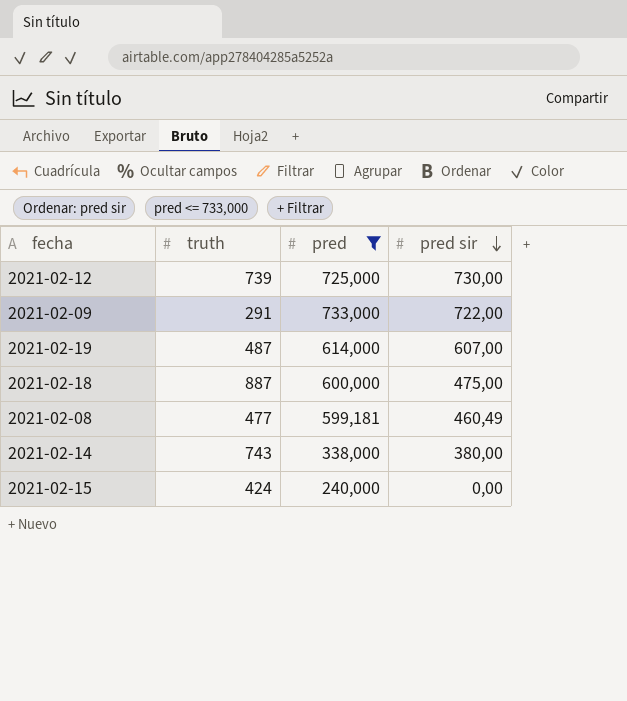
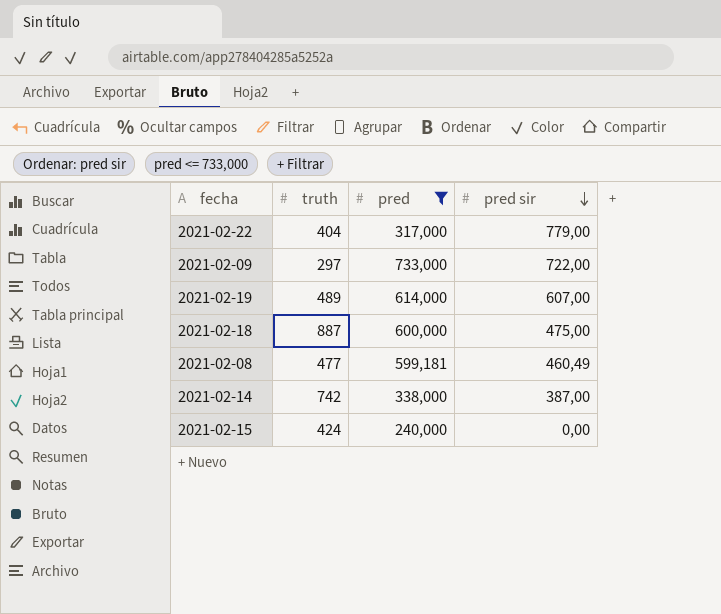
row 2021-02-12: 739 | 725,000 | 730,00 -> none
row 2021-02-22: none -> 404 | 317,000 | 779,00
2021-02-09 | truth: 291 -> 297
2021-02-19 | truth: 487 -> 489
2021-02-14 | truth: 743 -> 742
2021-02-14 | pred sir: 380,00 -> 387,00

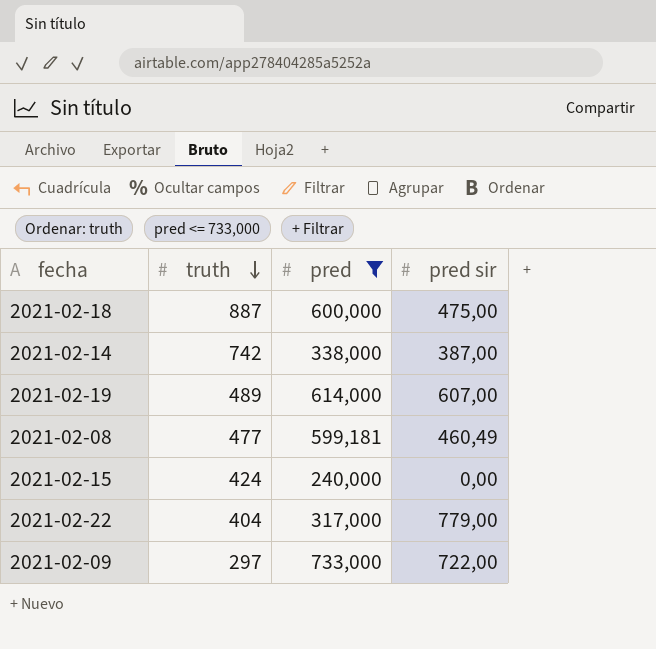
row order: pred sir descending -> truth descending

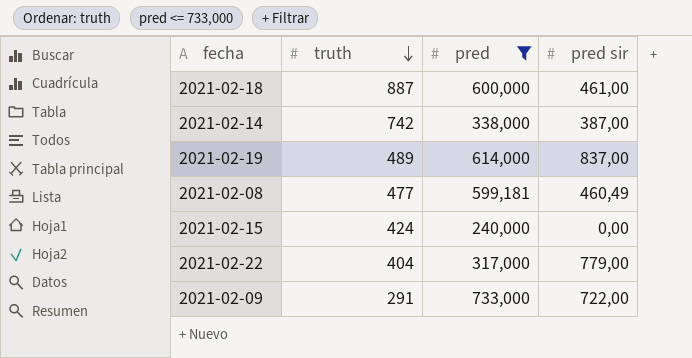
2021-02-18 | pred sir: 475,00 -> 461,00
2021-02-19 | pred sir: 607,00 -> 837,00
2021-02-09 | truth: 297 -> 291

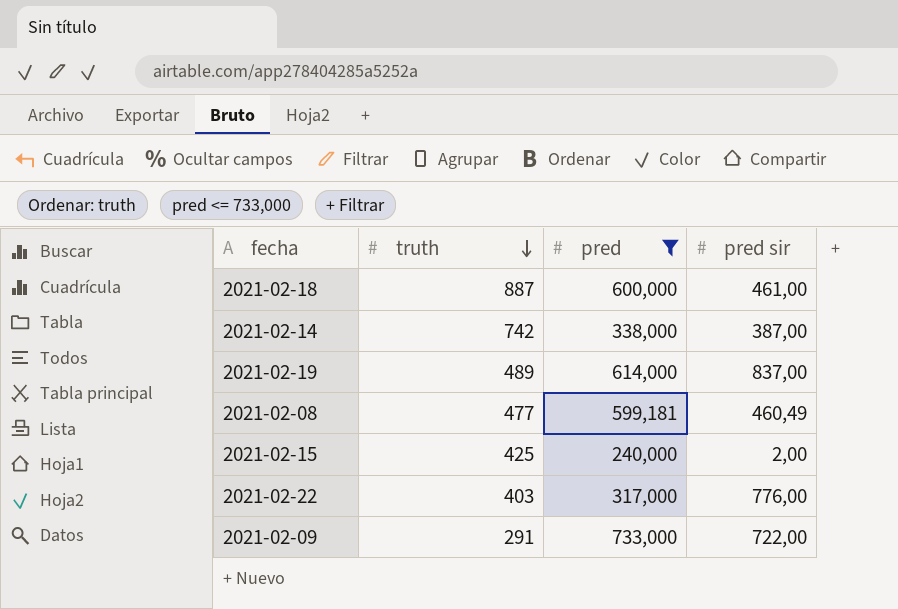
2021-02-15 | truth: 424 -> 425
2021-02-15 | pred sir: 0,00 -> 2,00
2021-02-22 | truth: 404 -> 403
2021-02-22 | pred sir: 779,00 -> 776,00

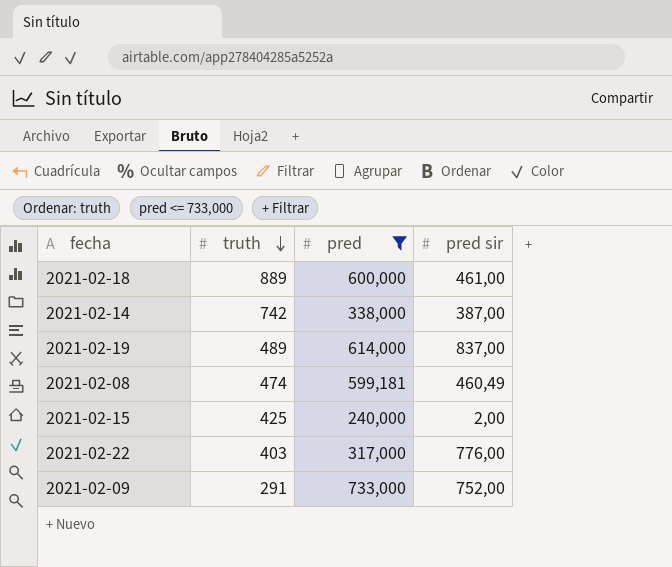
2021-02-18 | truth: 887 -> 889
2021-02-08 | truth: 477 -> 474
2021-02-09 | pred sir: 722,00 -> 752,00

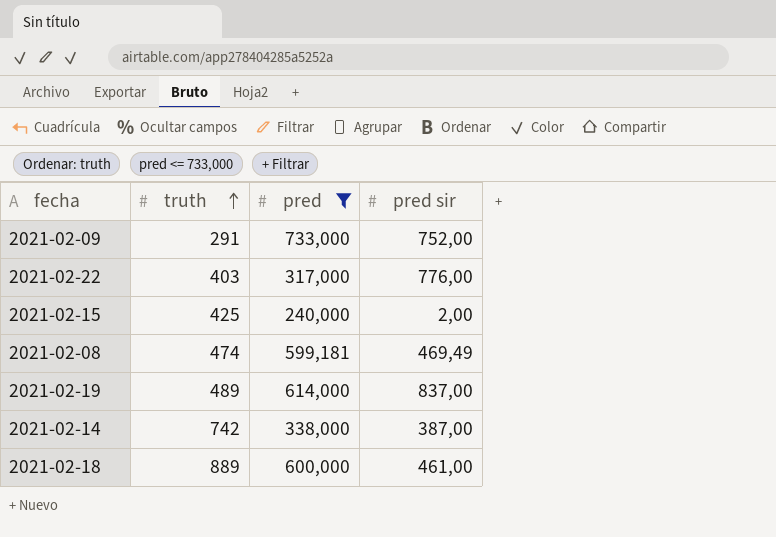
row order: truth descending -> truth ascending
2021-02-08 | pred sir: 460,49 -> 469,49

